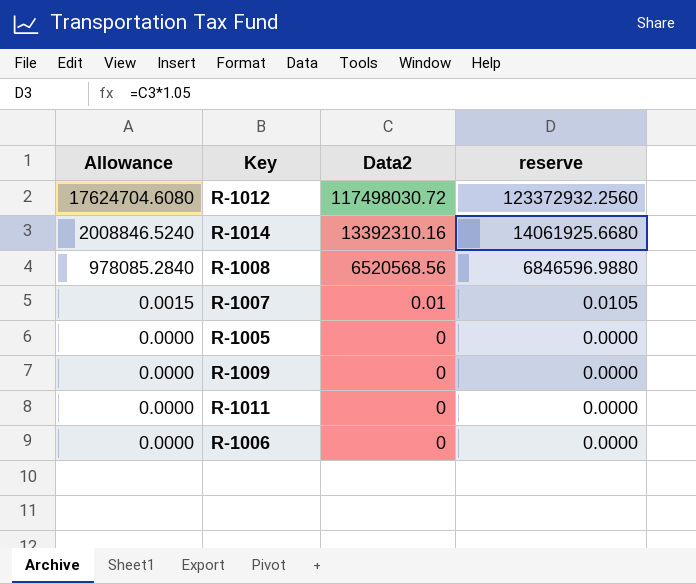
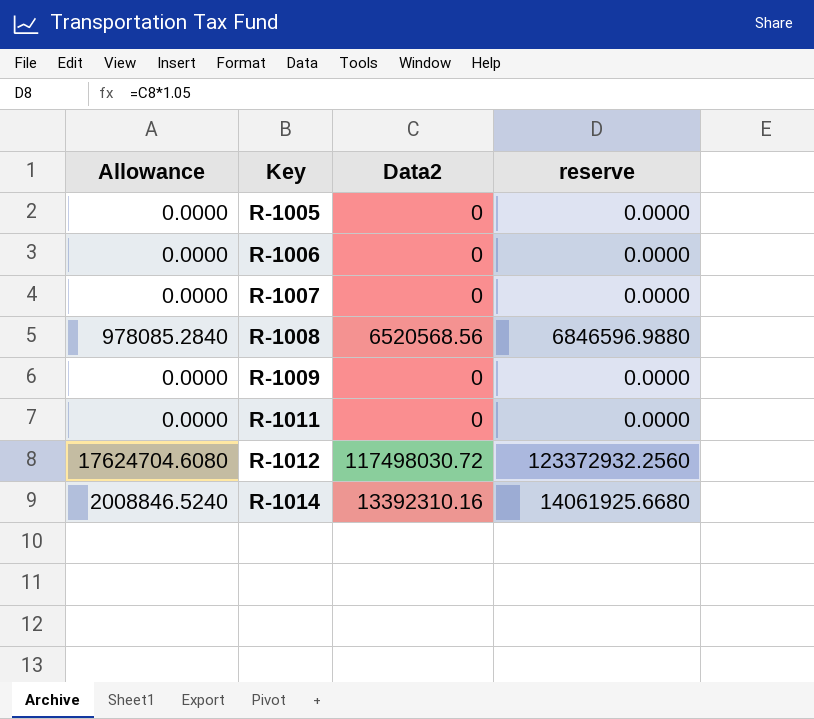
row order: Allowance descending -> Key ascending
R-1007 | Allowance: 0.0015 -> 0.0000
R-1007 | Data2: 0.01 -> 0
R-1007 | reserve: 0.0105 -> 0.0000

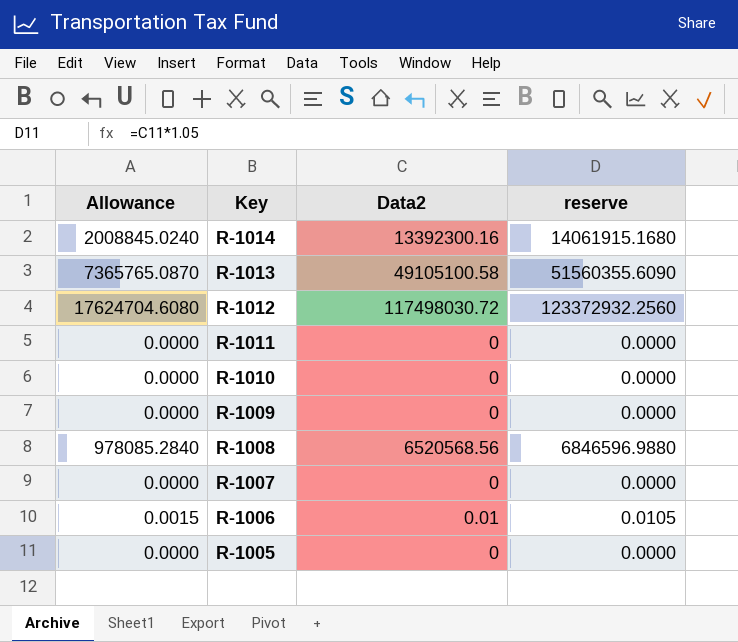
row order: Key ascending -> Key descending
R-1014 | Allowance: 2008846.5240 -> 2008845.0240
R-1014 | Data2: 13392310.16 -> 13392300.16
R-1014 | reserve: 14061925.6680 -> 14061915.1680
row R-1013: none -> 7365765.0870 | 49105100.58 | 51560355.6090
row R-1010: none -> 0.0000 | 0 | 0.0000
R-1006 | Allowance: 0.0000 -> 0.0015
R-1006 | Data2: 0 -> 0.01
R-1006 | reserve: 0.0000 -> 0.0105

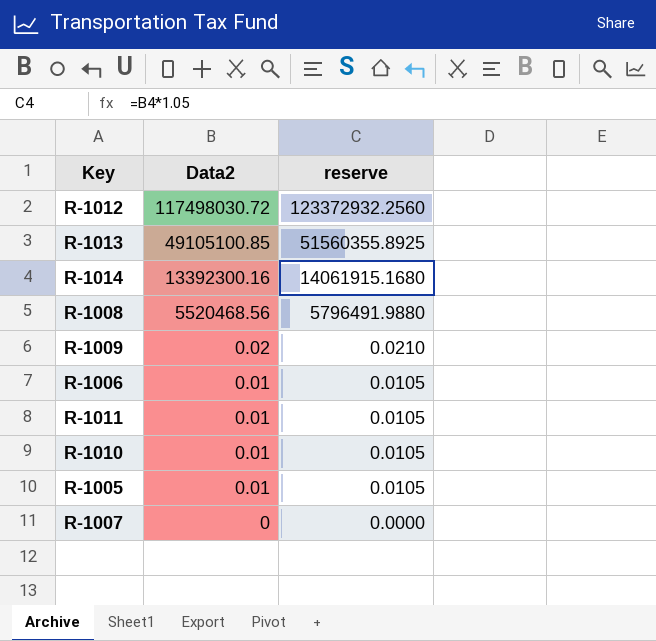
row order: Key descending -> Data2 descending
column Allowance | formula: [Data2] * 0.15 -> none
R-1013 | Data2: 49105100.58 -> 49105100.85
R-1013 | reserve: 51560355.6090 -> 51560355.8925
R-1008 | Data2: 6520568.56 -> 5520468.56
R-1008 | reserve: 6846596.9880 -> 5796491.9880
R-1009 | Data2: 0 -> 0.02
R-1009 | reserve: 0.0000 -> 0.0210
R-1011 | Data2: 0 -> 0.01
R-1011 | reserve: 0.0000 -> 0.0105
R-1010 | Data2: 0 -> 0.01
R-1010 | reserve: 0.0000 -> 0.0105
R-1005 | Data2: 0 -> 0.01
R-1005 | reserve: 0.0000 -> 0.0105

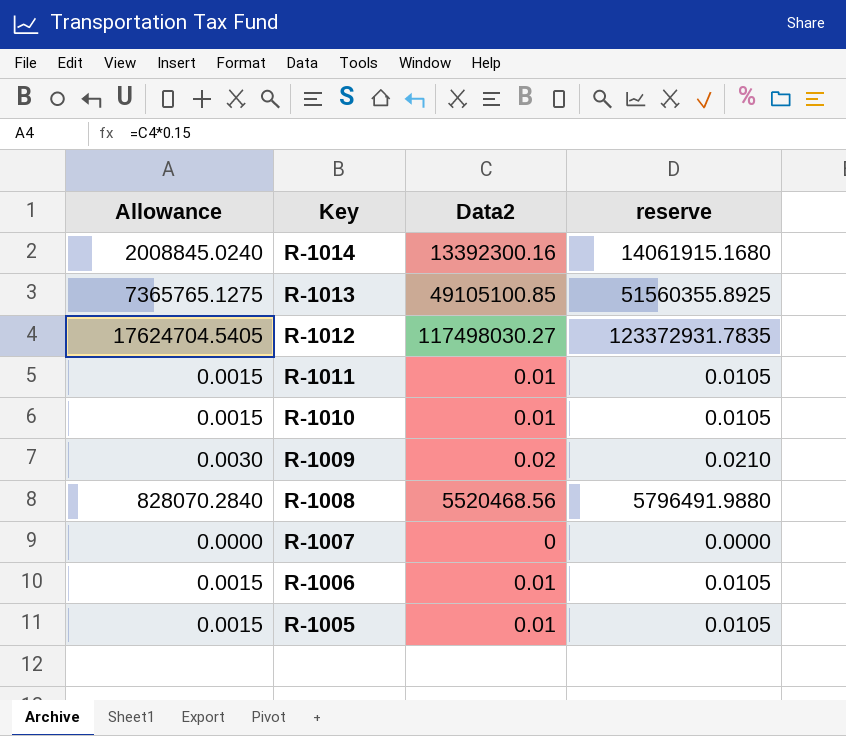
row order: Data2 descending -> Key descending
column Allowance | formula: none -> [Data2] * 0.15
R-1012 | Data2: 117498030.72 -> 117498030.27
R-1012 | reserve: 123372932.2560 -> 123372931.7835

